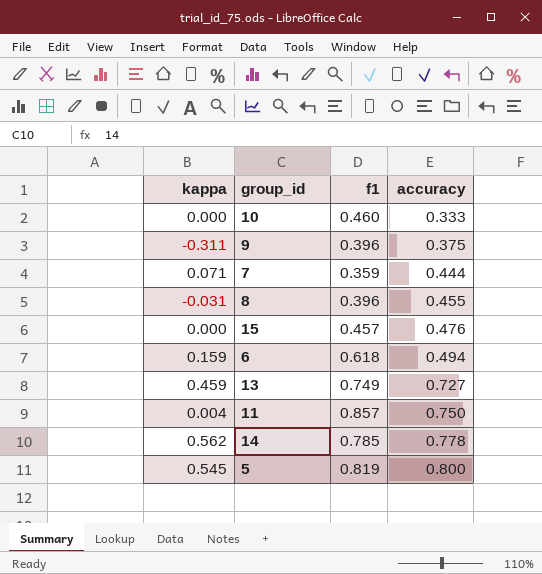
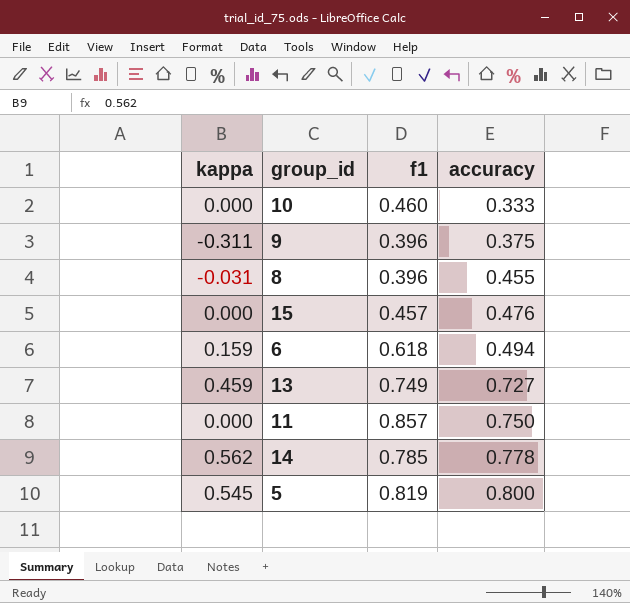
row 7: 0.071 | 0.359 | 0.444 -> none
11 | kappa: 0.004 -> 0.000

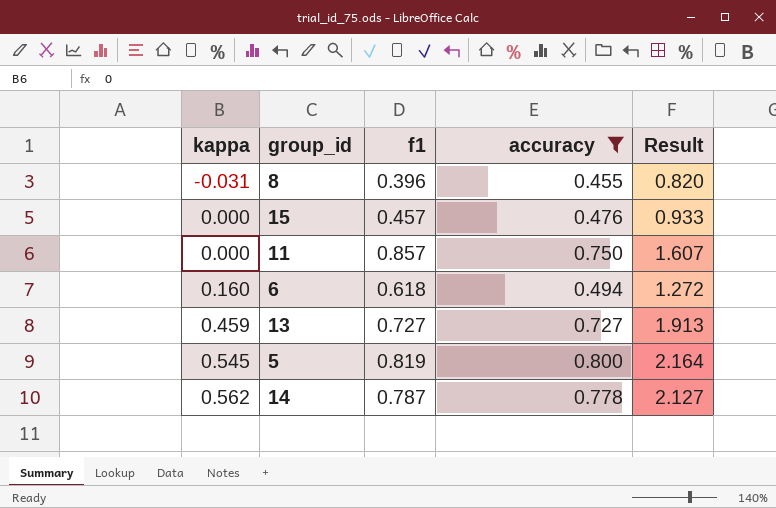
filter: none -> accuracy >= 0.455
row order: accuracy ascending -> kappa ascending
column Result | formula: none -> [kappa] + [f1] + [accuracy]
6 | kappa: 0.159 -> 0.160
13 | f1: 0.749 -> 0.727
14 | f1: 0.785 -> 0.787

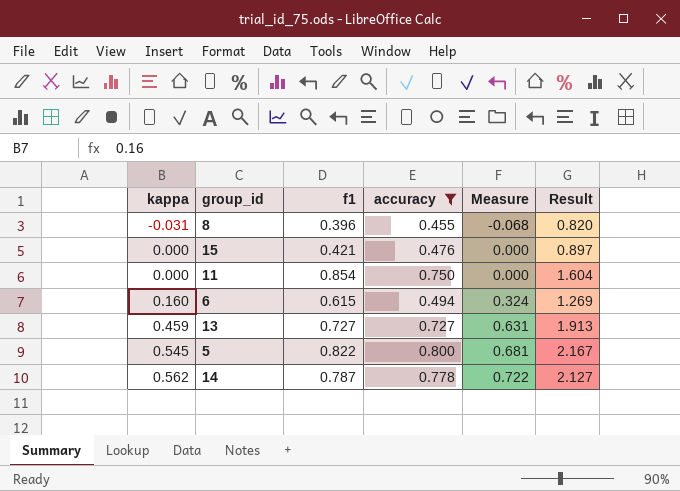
column Measure | formula: none -> [kappa] / [accuracy]
15 | f1: 0.457 -> 0.421
15 | Result: 0.933 -> 0.897
11 | f1: 0.857 -> 0.854
11 | Result: 1.607 -> 1.604
6 | f1: 0.618 -> 0.615
6 | Result: 1.272 -> 1.269
5 | f1: 0.819 -> 0.822
5 | Result: 2.164 -> 2.167

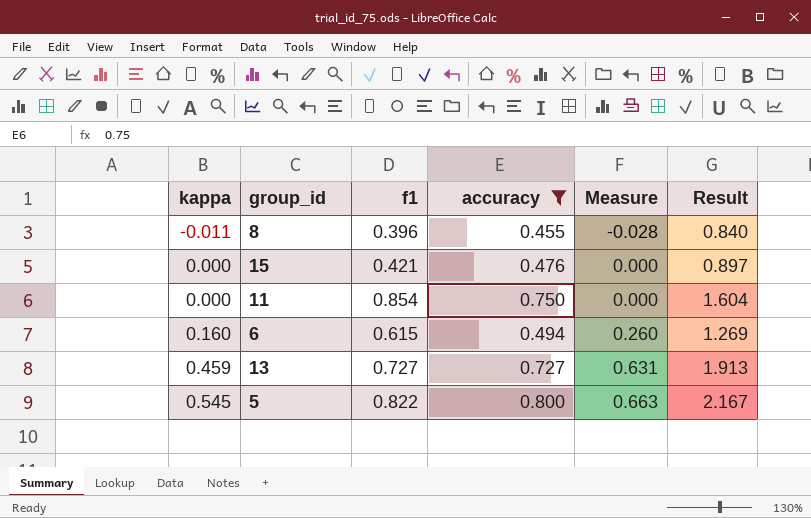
column Measure | formula: [kappa] / [accuracy] -> [kappa] / [f1]
row 14: 0.562 | 0.787 | 0.778 | 0.722 | 2.127 -> none
8 | kappa: -0.031 -> -0.011
8 | Result: 0.820 -> 0.840

